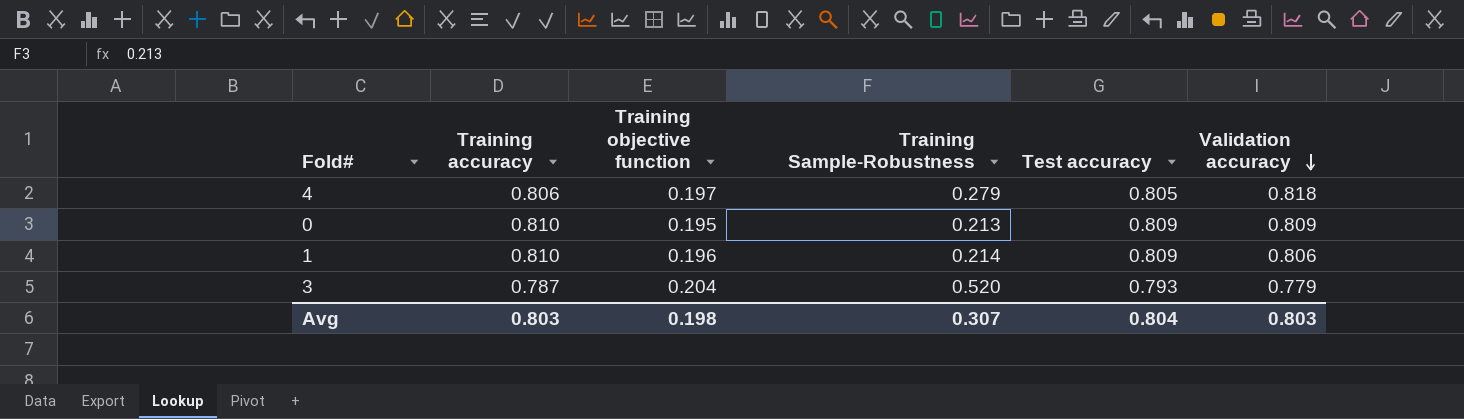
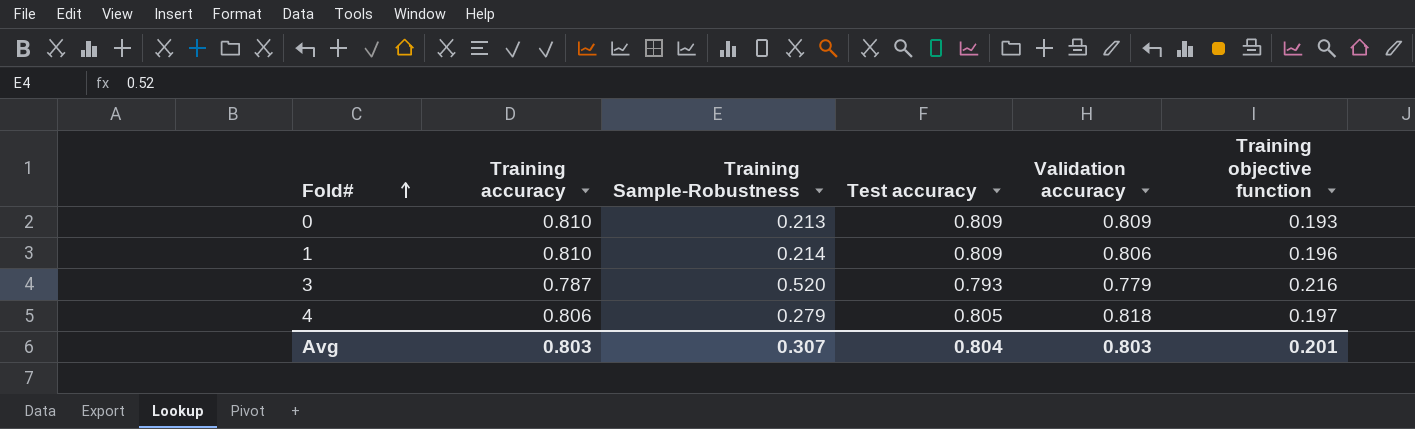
row order: Validation accuracy descending -> Fold# ascending
column Training objective function | position: 3 -> 6
0 | Training objective function: 0.195 -> 0.193
3 | Training objective function: 0.204 -> 0.216
Avg | Training objective function: 0.198 -> 0.201

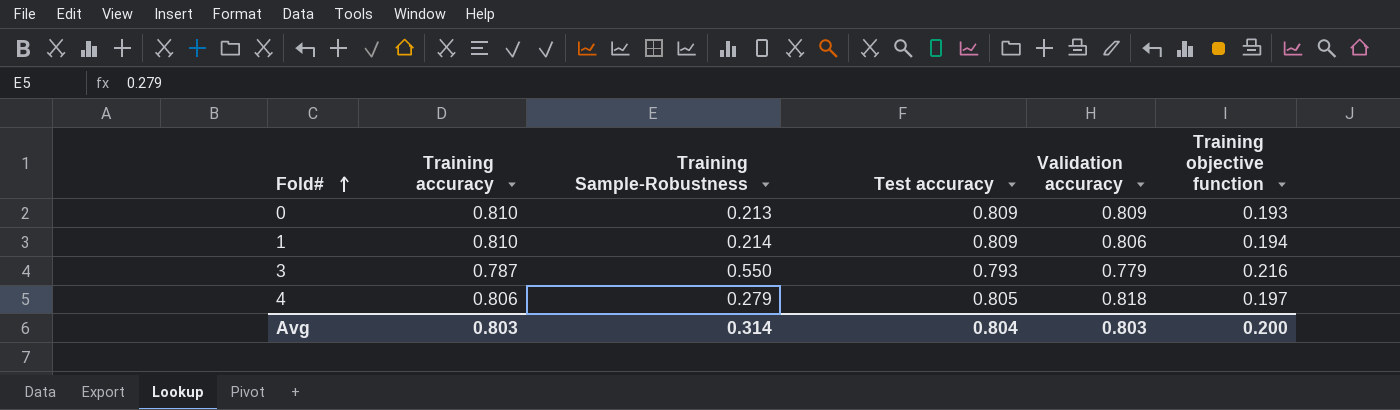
1 | Training objective function: 0.196 -> 0.194
3 | Training Sample-Robustness: 0.520 -> 0.550
Avg | Training Sample-Robustness: 0.307 -> 0.314
Avg | Training objective function: 0.201 -> 0.200

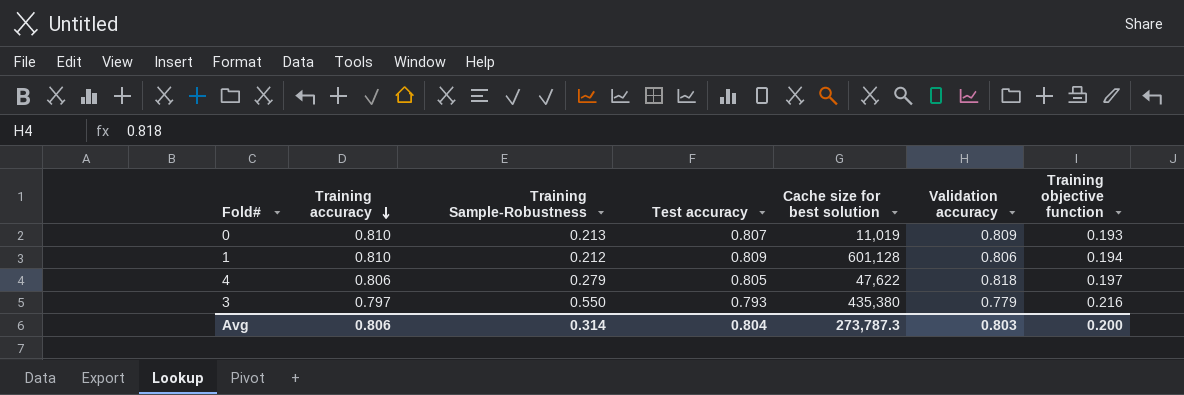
row order: Fold# ascending -> Training accuracy descending
column Cache size for best solution | position: none -> 5
0 | Test accuracy: 0.809 -> 0.807
1 | Training Sample-Robustness: 0.214 -> 0.212
3 | Training accuracy: 0.787 -> 0.797
Avg | Training accuracy: 0.803 -> 0.806

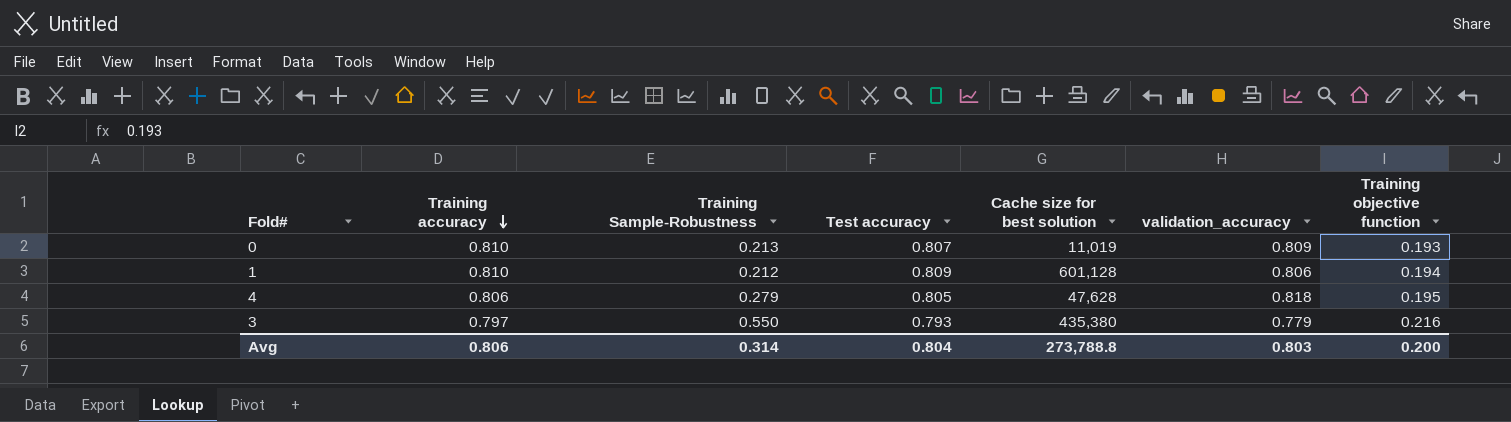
column name: Validation accuracy -> validation_accuracy
4 | Cache size for best solution: 47,622 -> 47,628
4 | Training objective function: 0.197 -> 0.195
Avg | Cache size for best solution: 273,787.3 -> 273,788.8

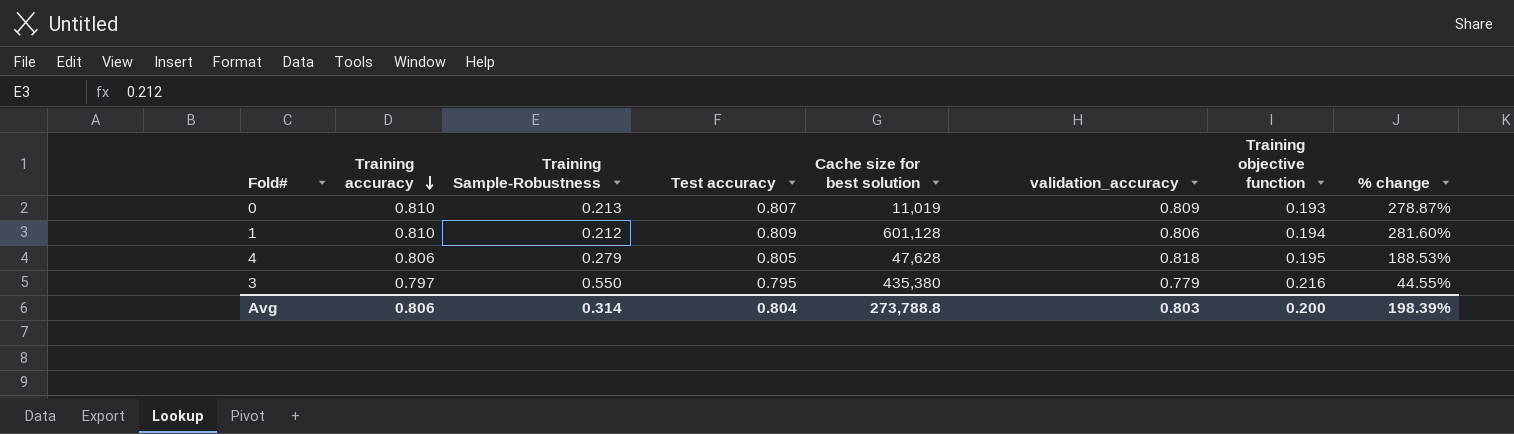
column % change | formula: none -> ([Test accuracy] - [Training Sample-Robustness]) / [Training Sample-Robustness]
3 | Test accuracy: 0.793 -> 0.795

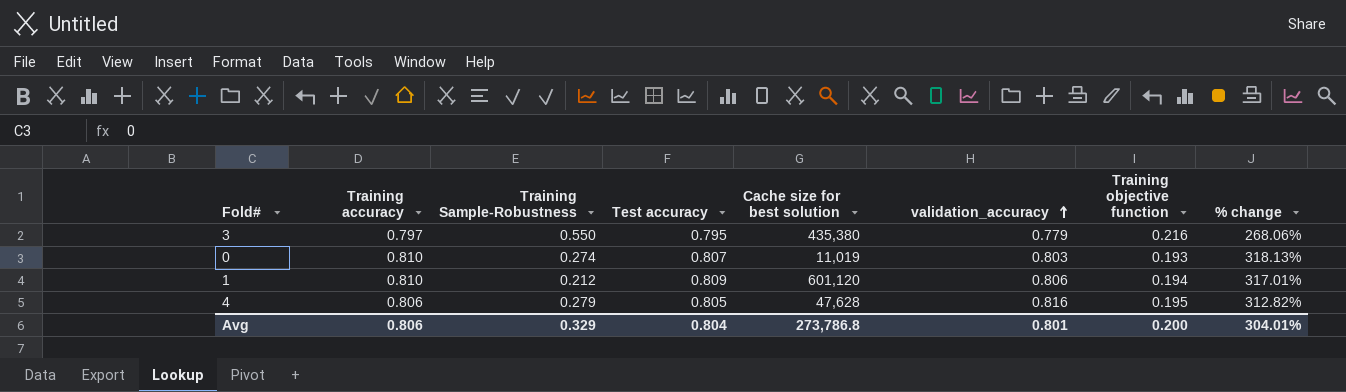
row order: Training accuracy descending -> validation_accuracy ascending
column % change | formula: ([Test accuracy] - [Training Sample-Robustness]) / [Training Sample-Robustness] -> ([Test accuracy] - [Training objective function]) / [Training objective function]
0 | Training Sample-Robustness: 0.213 -> 0.274
0 | validation_accuracy: 0.809 -> 0.803
1 | Cache size for best solution: 601,128 -> 601,120
4 | validation_accuracy: 0.818 -> 0.816
Avg | Training Sample-Robustness: 0.314 -> 0.329
Avg | Cache size for best solution: 273,788.8 -> 273,786.8
Avg | validation_accuracy: 0.803 -> 0.801
Avg | % change: 198.39% -> 304.01%

